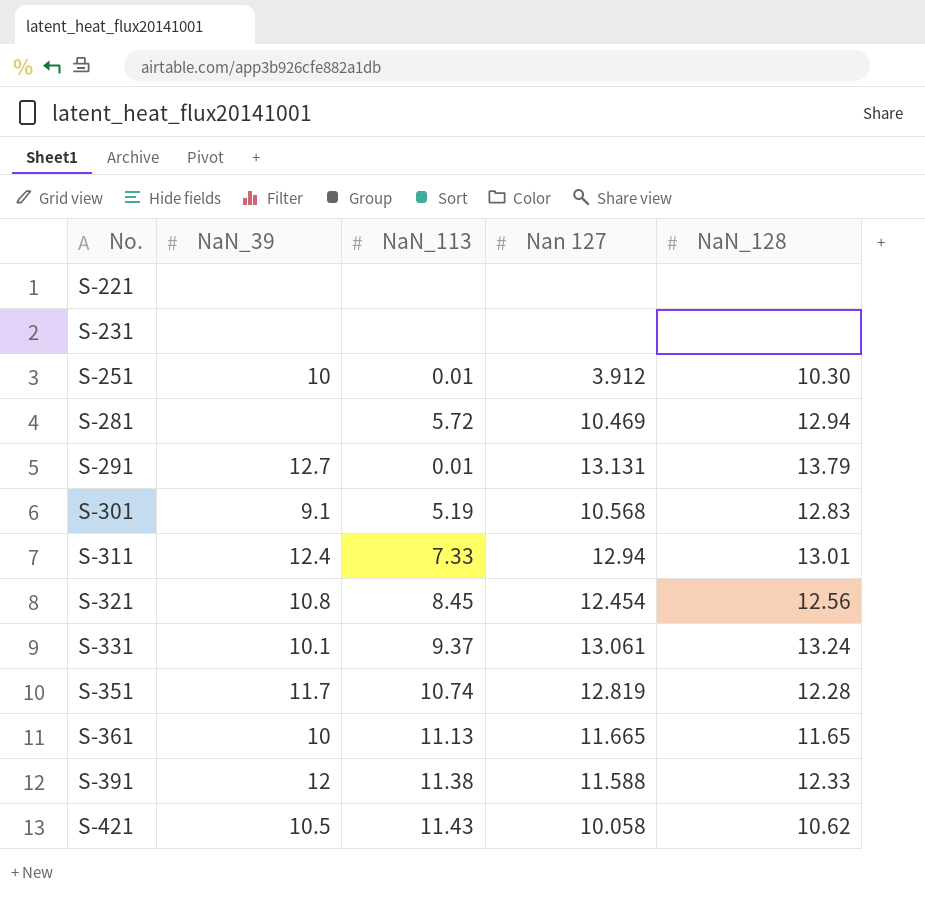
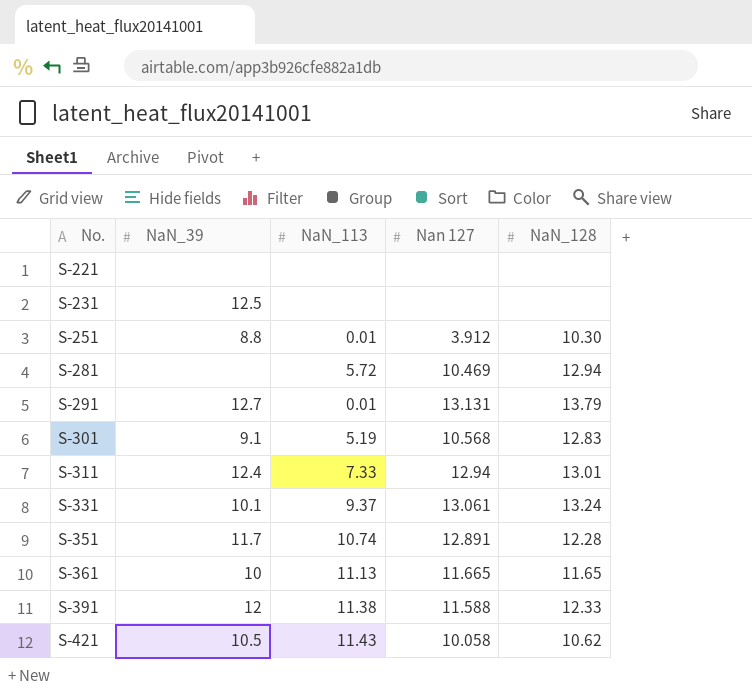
row S-321: 10.8 | 8.45 | 12.454 | 12.56 -> none
S-231 | NaN_39: none -> 12.5
S-251 | NaN_39: 10 -> 8.8
S-351 | Nan 127: 12.819 -> 12.891

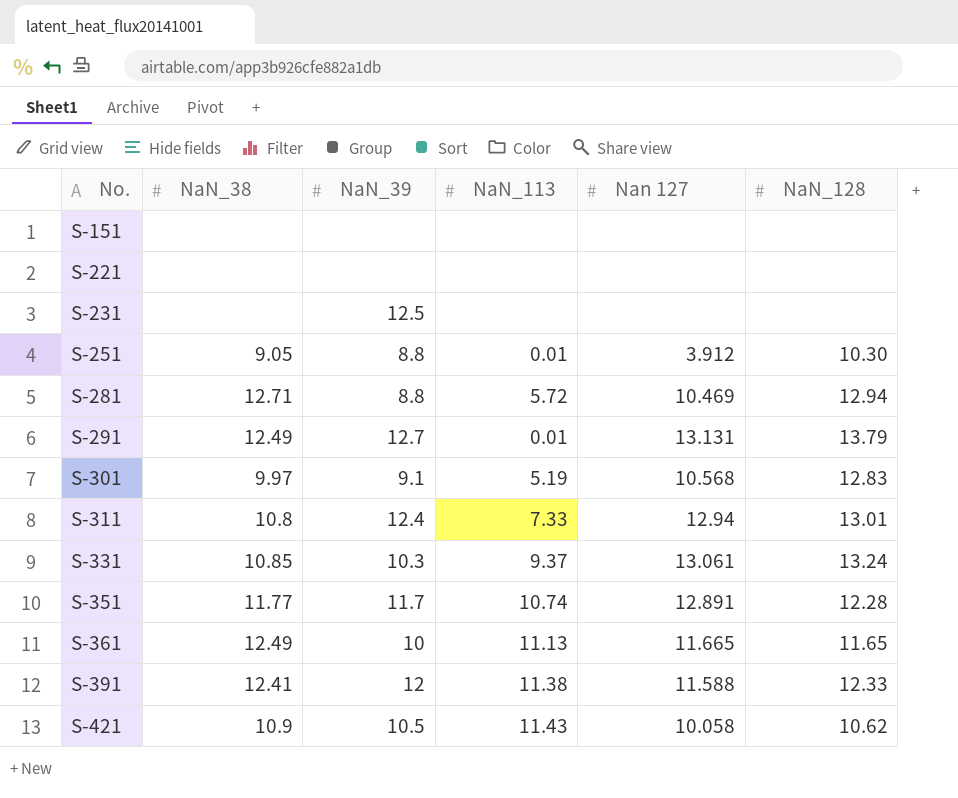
column NaN_38 | position: none -> 2
row S-151: none -> none | none | none | none | none
S-281 | NaN_39: none -> 8.8
S-331 | NaN_39: 10.1 -> 10.3

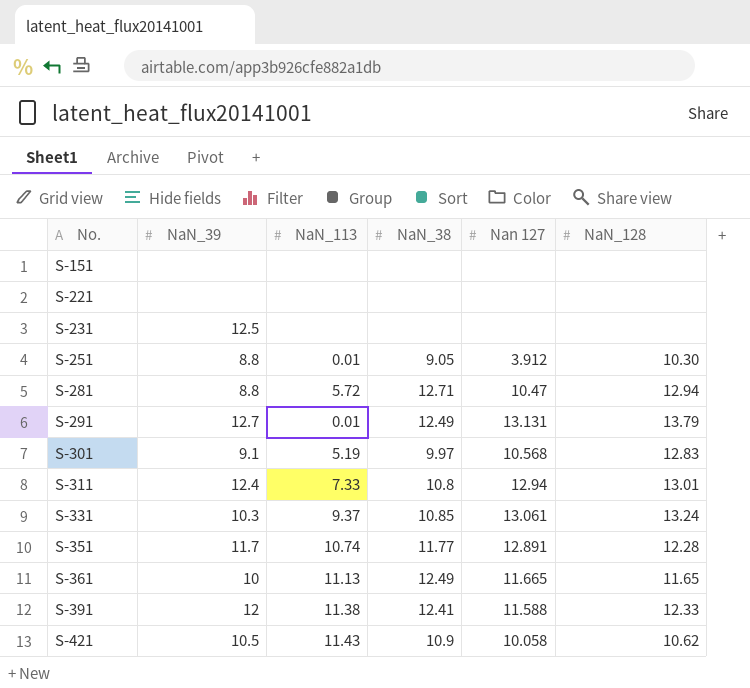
column NaN_38 | position: 2 -> 4
S-281 | Nan 127: 10.469 -> 10.47

